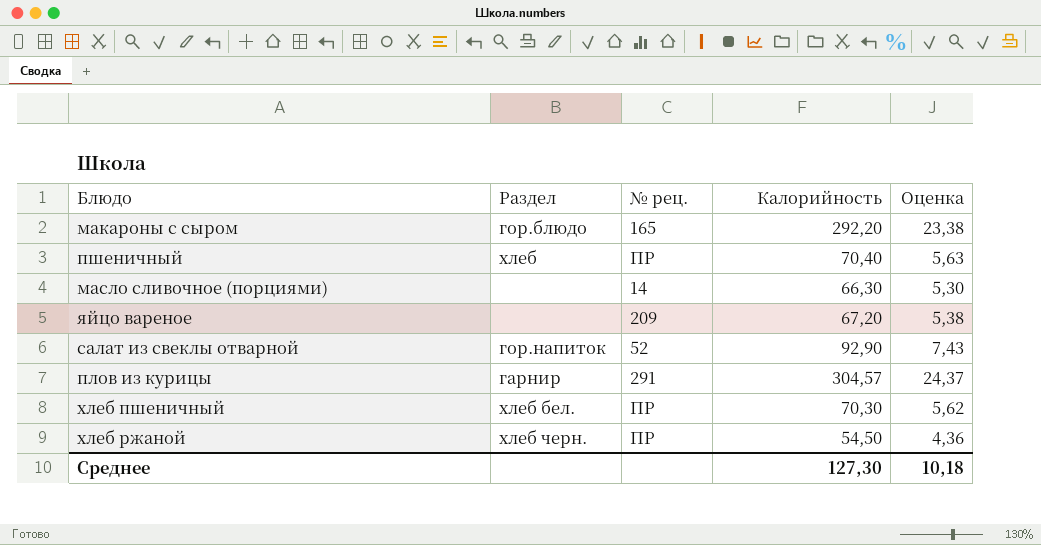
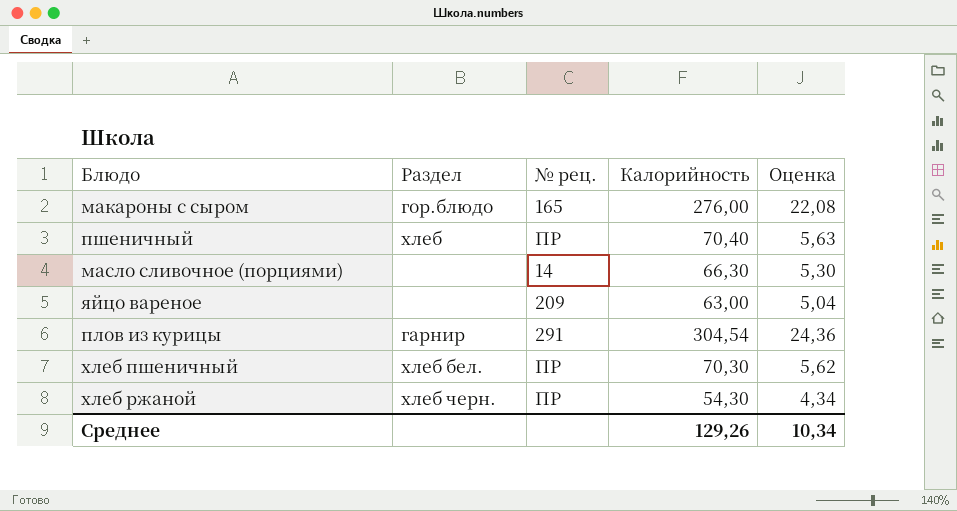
row салат из свеклы отварной: гор.напиток | 52 | 92,90 | 7,43 -> none
макароны с сыром | Калорийность: 292,20 -> 276,00
макароны с сыром | Оценка: 23,38 -> 22,08
яйцо вареное | Калорийность: 67,20 -> 63,00
яйцо вареное | Оценка: 5,38 -> 5,04
плов из курицы | Калорийность: 304,57 -> 304,54
плов из курицы | Оценка: 24,37 -> 24,36
хлеб ржаной | Калорийность: 54,50 -> 54,30
хлеб ржаной | Оценка: 4,36 -> 4,34
Среднее | Калорийность: 127,30 -> 129,26
Среднее | Оценка: 10,18 -> 10,34

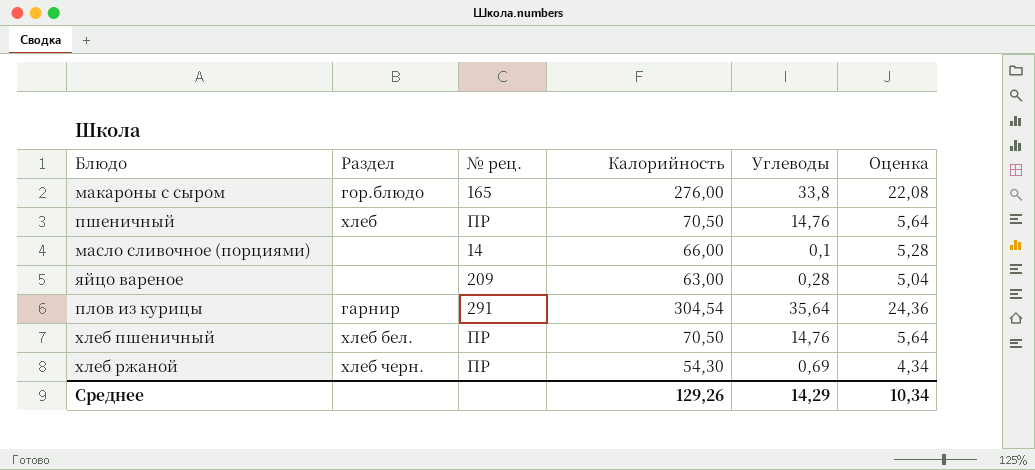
column Углеводы | position: none -> 5
пшеничный | Калорийность: 70,40 -> 70,50
пшеничный | Оценка: 5,63 -> 5,64
масло сливочное (порциями) | Калорийность: 66,30 -> 66,00
масло сливочное (порциями) | Оценка: 5,30 -> 5,28
хлеб пшеничный | Калорийность: 70,30 -> 70,50
хлеб пшеничный | Оценка: 5,62 -> 5,64

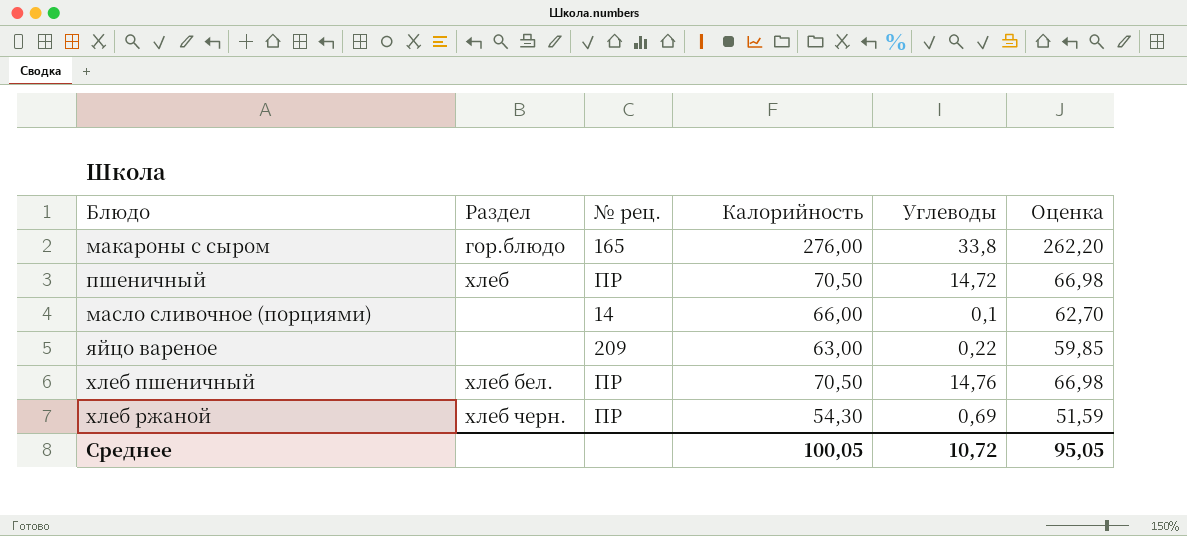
column Оценка | formula: [Калорийность] * 0,08 -> [Калорийность] * 0,95
row плов из курицы: гарнир | 291 | 304,54 | 35,64 | 24,36 -> none
пшеничный | Углеводы: 14,76 -> 14,72
яйцо вареное | Углеводы: 0,28 -> 0,22
Среднее | Калорийность: 129,26 -> 100,05
Среднее | Углеводы: 14,29 -> 10,72
Среднее | Оценка: 10,34 -> 95,05

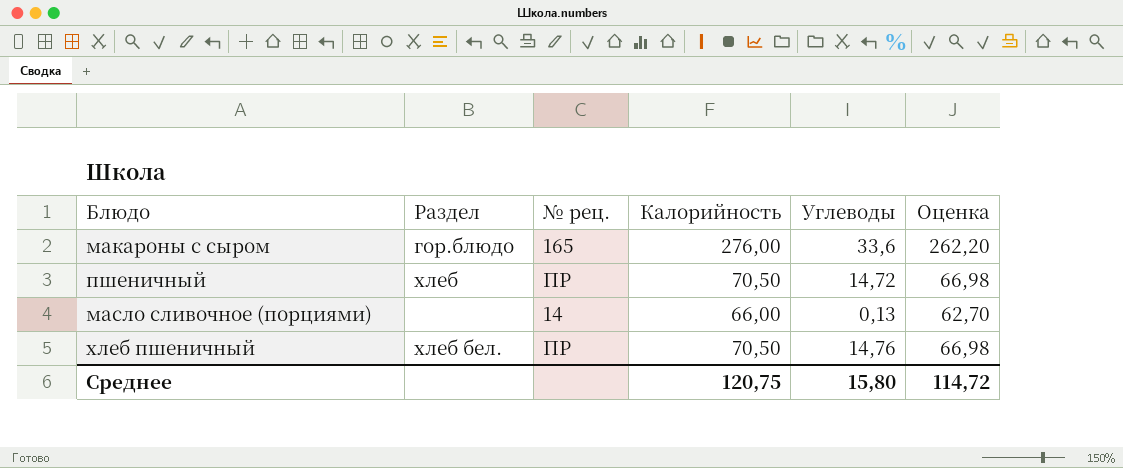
row яйцо вареное: none | 209 | 63,00 | 0,22 | 59,85 -> none
row хлеб ржаной: хлеб черн. | ПР | 54,30 | 0,69 | 51,59 -> none
макароны с сыром | Углеводы: 33,8 -> 33,6
масло сливочное (порциями) | Углеводы: 0,1 -> 0,13
Среднее | Калорийность: 100,05 -> 120,75
Среднее | Углеводы: 10,72 -> 15,80
Среднее | Оценка: 95,05 -> 114,72

